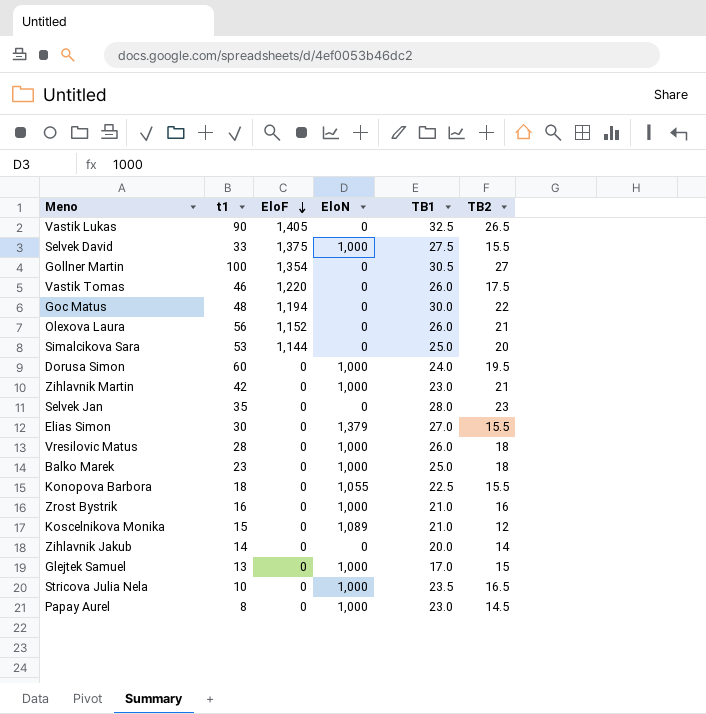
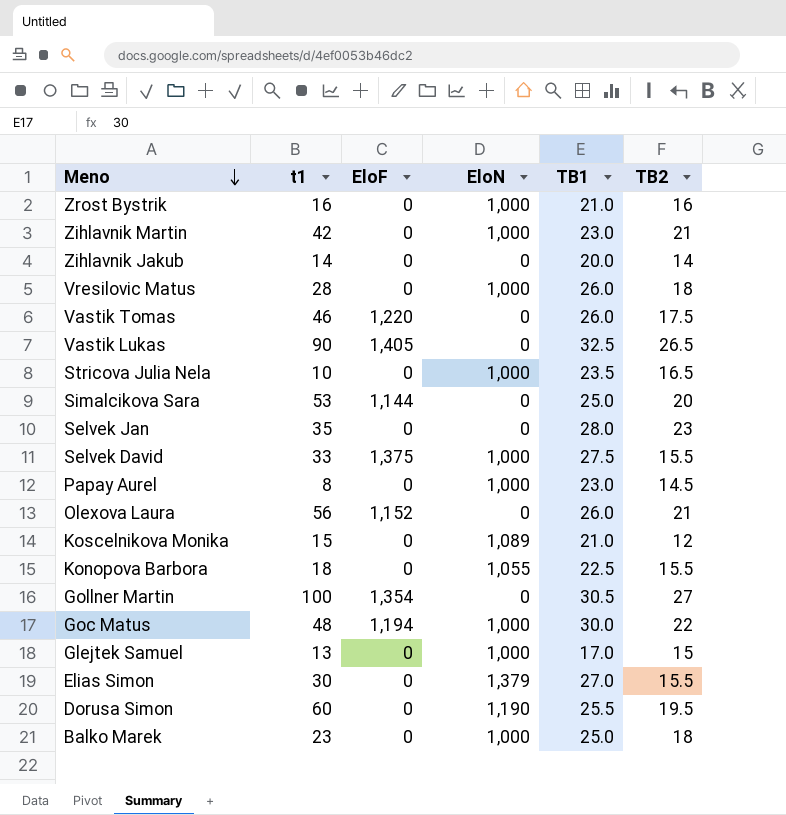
row order: EloF descending -> Meno descending
Goc Matus | EloN: 0 -> 1,000
Dorusa Simon | EloN: 1,000 -> 1,190
Dorusa Simon | TB1: 24.0 -> 25.5

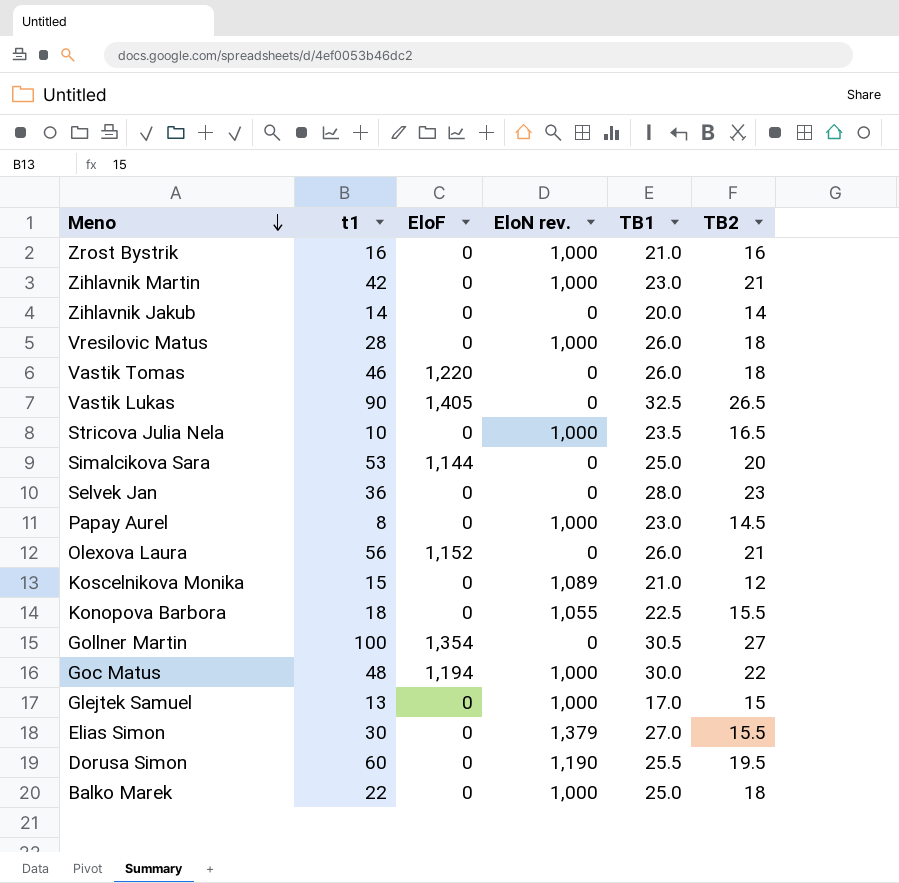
column name: EloN -> EloN rev.
row Selvek David: 33 | 1,375 | 1,000 | 27.5 | 15.5 -> none
Vastik Tomas | TB2: 17.5 -> 18
Selvek Jan | t1: 35 -> 36
Balko Marek | t1: 23 -> 22

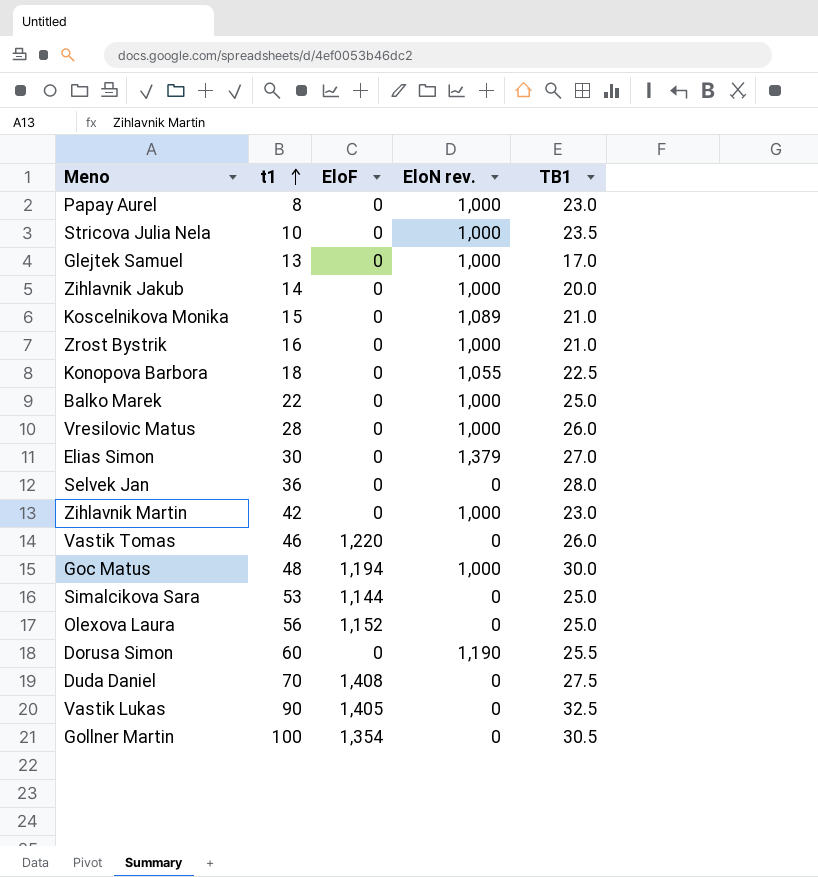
row order: Meno descending -> t1 ascending
column TB2 | position: 6 -> none
Zihlavnik Jakub | EloN rev.: 0 -> 1,000
Olexova Laura | TB1: 26.0 -> 25.0
row Duda Daniel: none -> 70 | 1,408 | 0 | 27.5

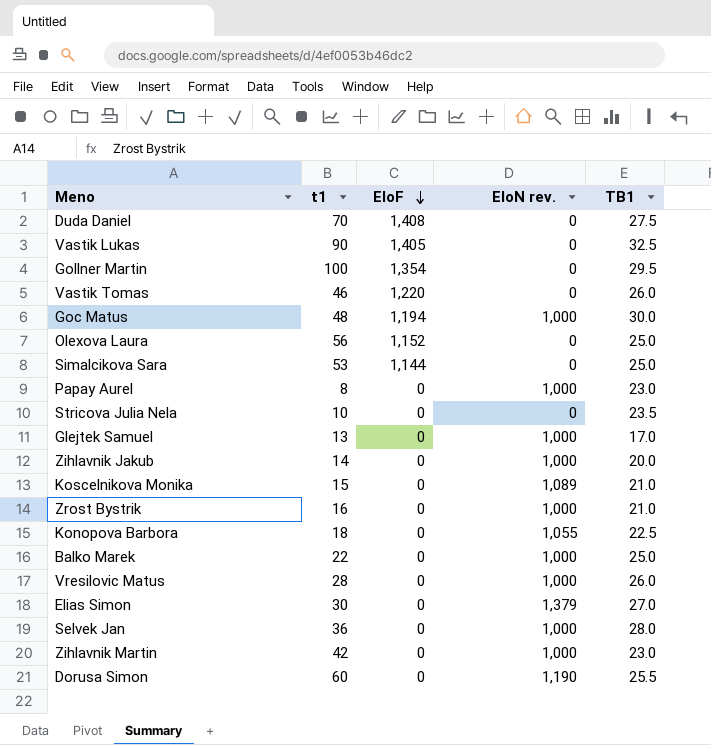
row order: t1 ascending -> EloF descending
Gollner Martin | TB1: 30.5 -> 29.5
Stricova Julia Nela | EloN rev.: 1,000 -> 0
Selvek Jan | EloN rev.: 0 -> 1,000

